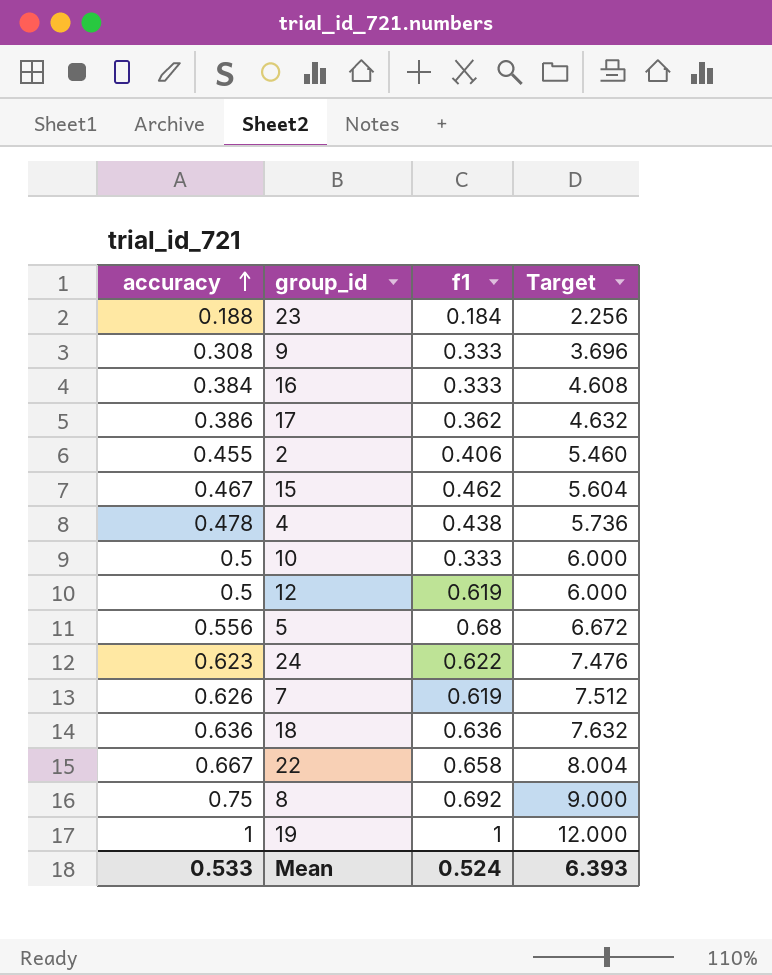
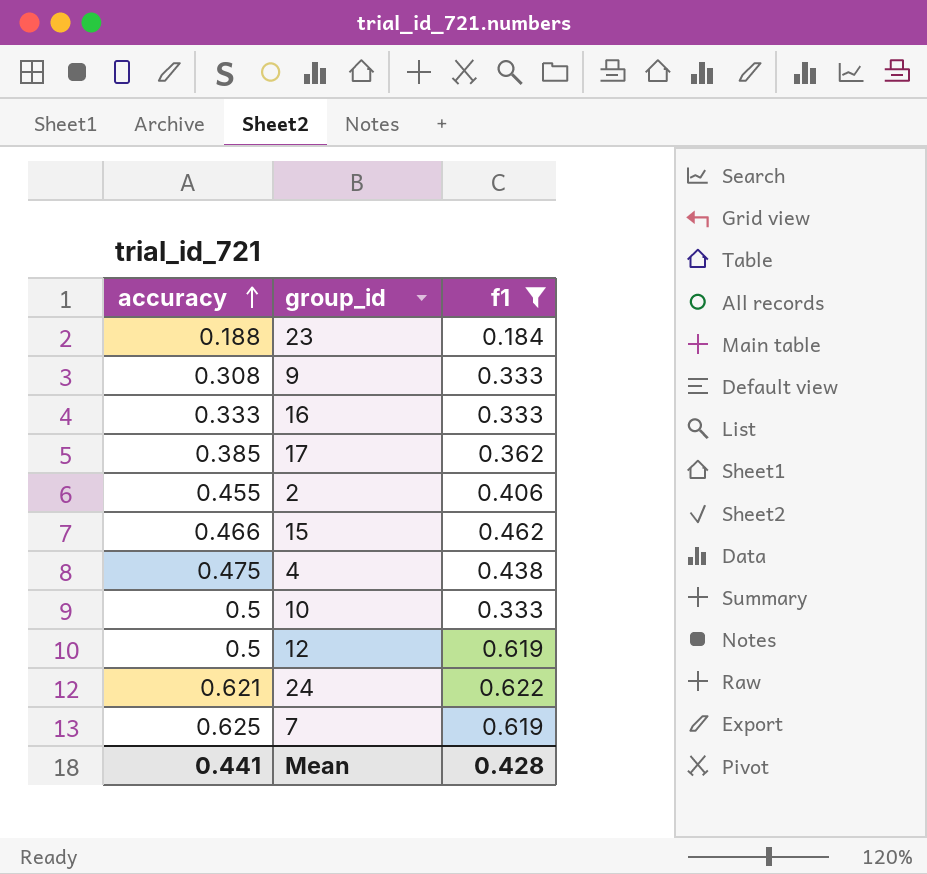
filter: none -> f1 <= 0.622
column Target | formula: [accuracy] * 12 -> none
16 | accuracy: 0.384 -> 0.333
17 | accuracy: 0.386 -> 0.385
15 | accuracy: 0.467 -> 0.466
4 | accuracy: 0.478 -> 0.475
24 | accuracy: 0.623 -> 0.621
7 | accuracy: 0.626 -> 0.625
Mean | accuracy: 0.533 -> 0.441
Mean | f1: 0.524 -> 0.428

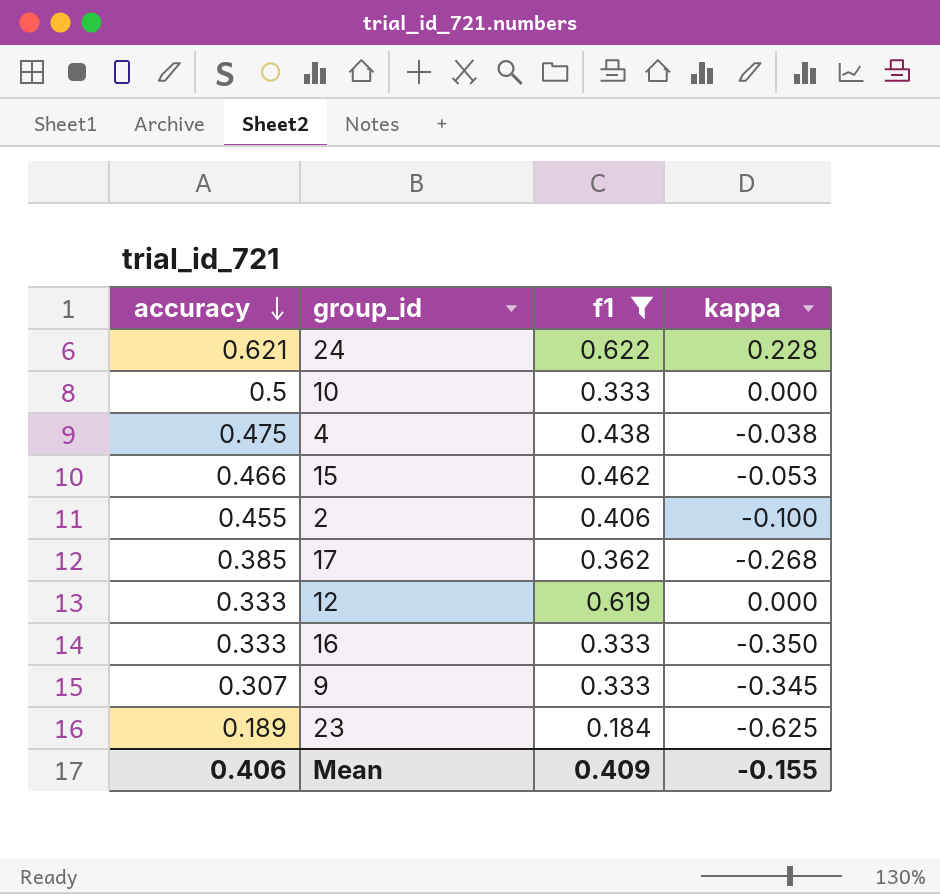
row order: accuracy ascending -> accuracy descending
column kappa | position: none -> 4
row 7: 0.625 | 0.619 -> none
12 | accuracy: 0.5 -> 0.333
9 | accuracy: 0.308 -> 0.307
23 | accuracy: 0.188 -> 0.189
Mean | accuracy: 0.441 -> 0.406
Mean | f1: 0.428 -> 0.409

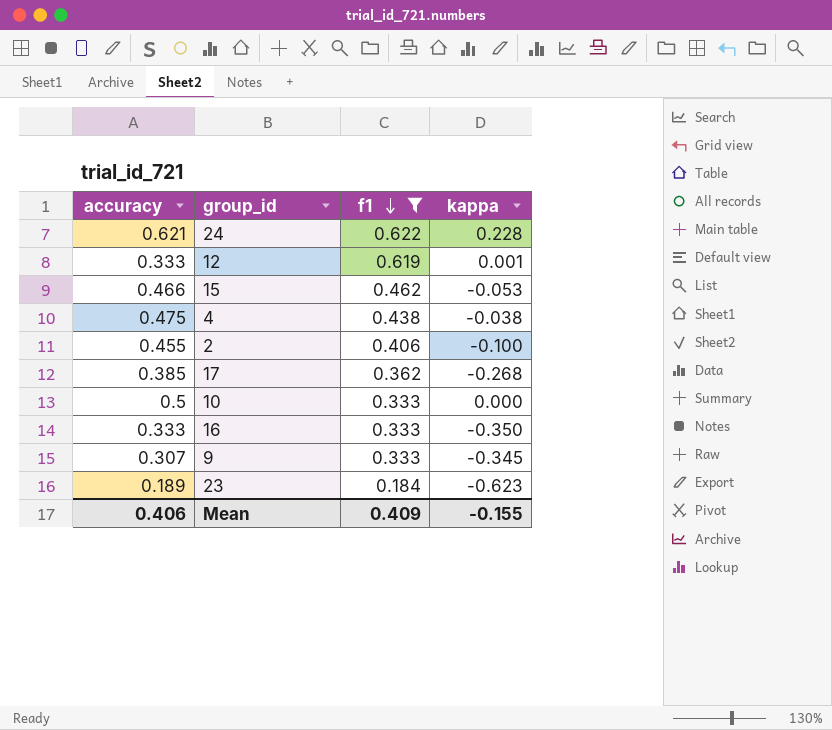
row order: accuracy descending -> f1 descending
12 | kappa: 0.000 -> 0.001
23 | kappa: -0.625 -> -0.623

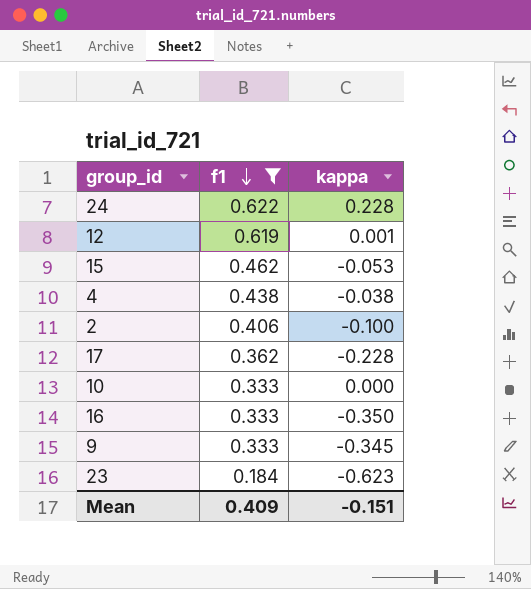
column accuracy | position: 1 -> none
17 | kappa: -0.268 -> -0.228
Mean | kappa: -0.155 -> -0.151

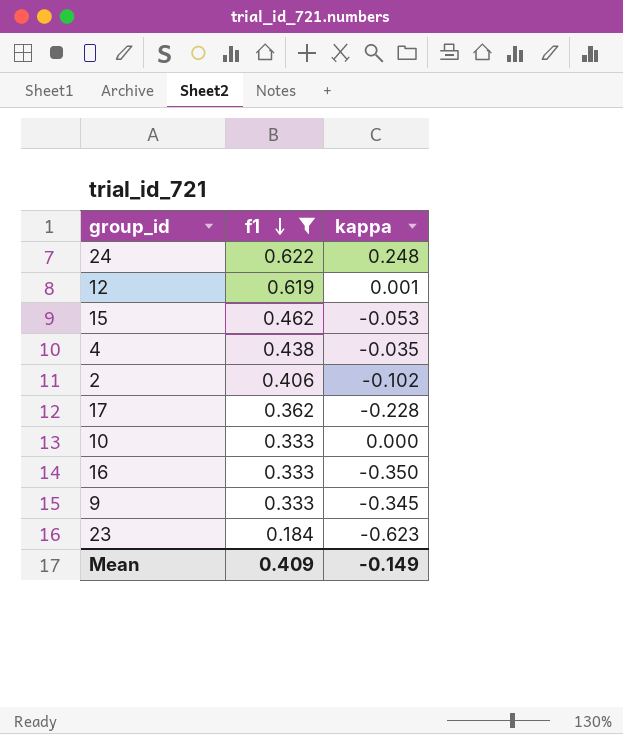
24 | kappa: 0.228 -> 0.248
4 | kappa: -0.038 -> -0.035
2 | kappa: -0.100 -> -0.102
Mean | kappa: -0.151 -> -0.149

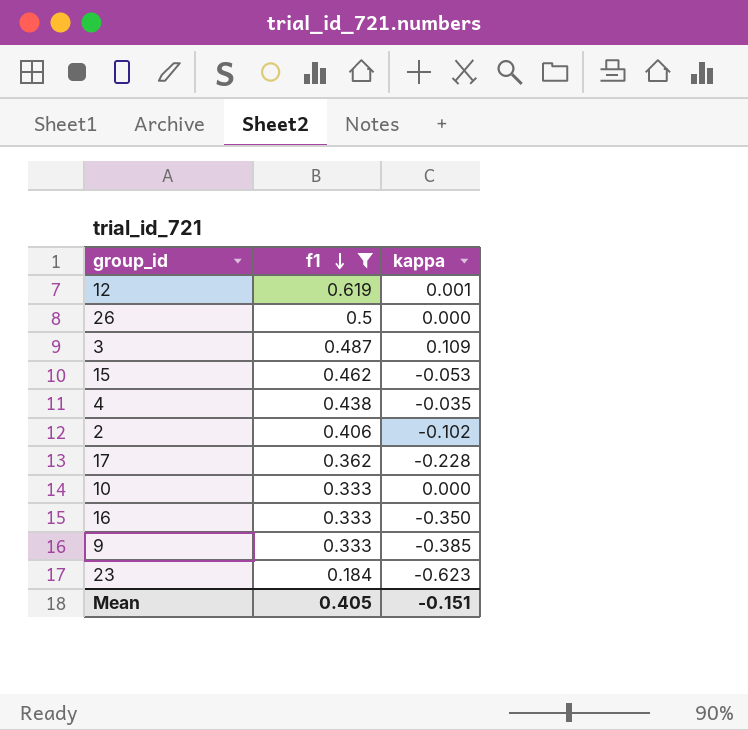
row 24: 0.622 | 0.248 -> none
row 26: none -> 0.5 | 0.000
row 3: none -> 0.487 | 0.109
9 | kappa: -0.345 -> -0.385
Mean | f1: 0.409 -> 0.405
Mean | kappa: -0.149 -> -0.151

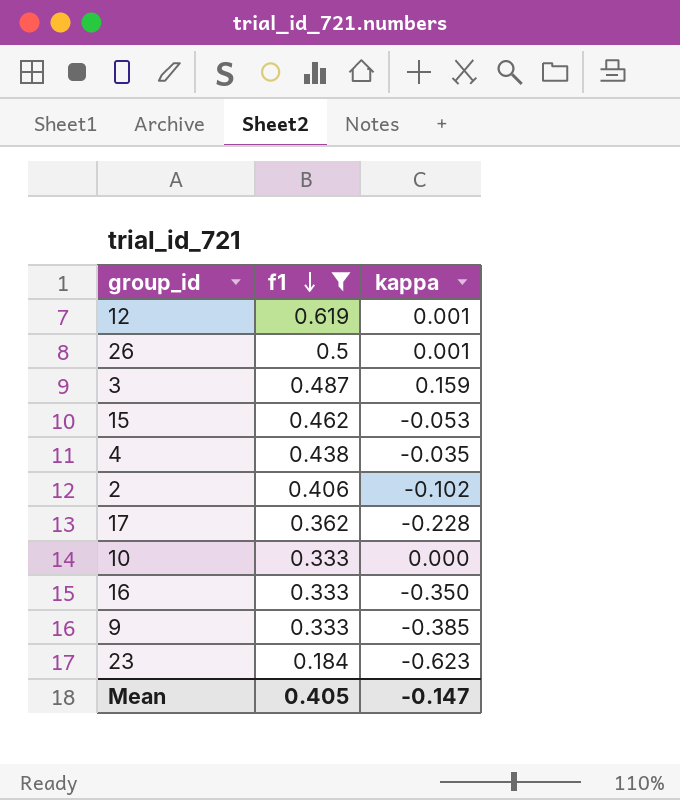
26 | kappa: 0.000 -> 0.001
3 | kappa: 0.109 -> 0.159
Mean | kappa: -0.151 -> -0.147

